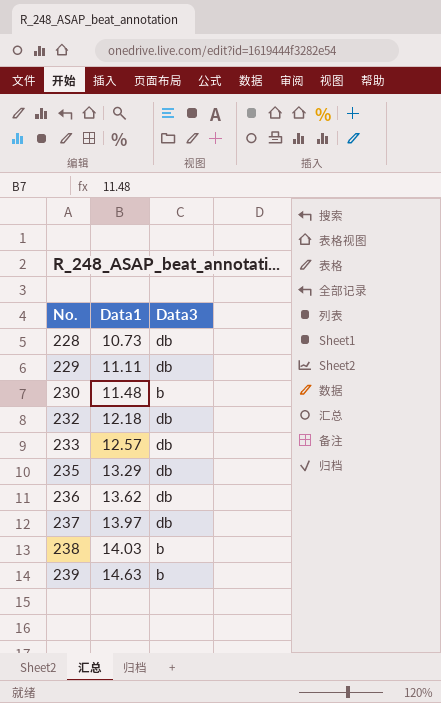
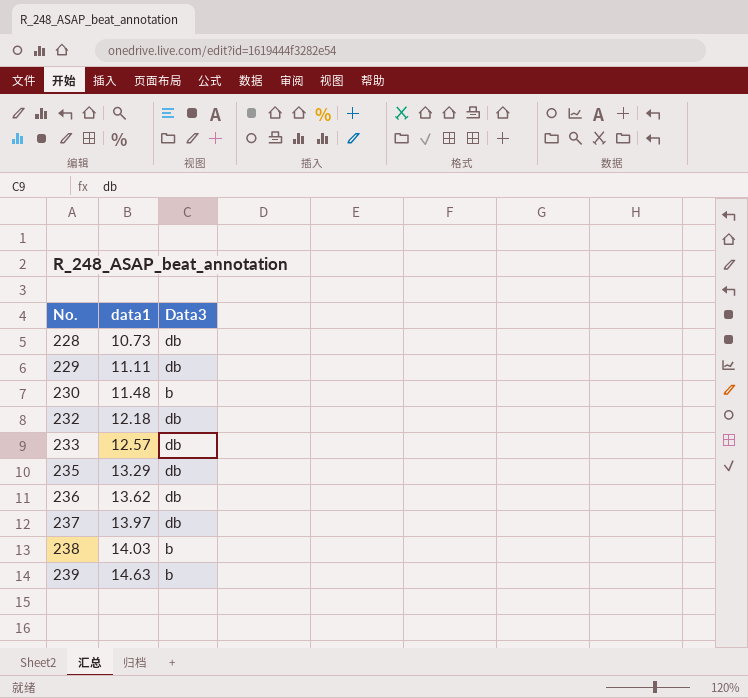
column name: Data1 -> data1

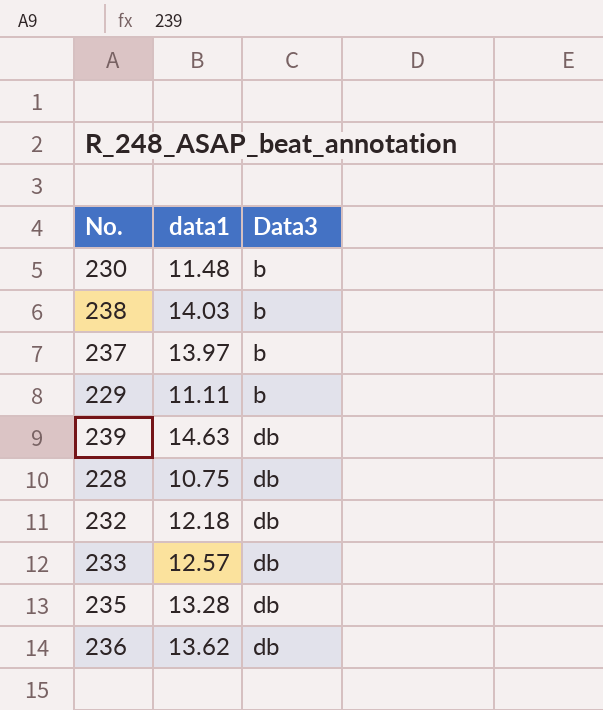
row order: No. ascending -> Data3 ascending
237 | Data3: db -> b
229 | Data3: db -> b
239 | Data3: b -> db
228 | data1: 10.73 -> 10.75
235 | data1: 13.29 -> 13.28

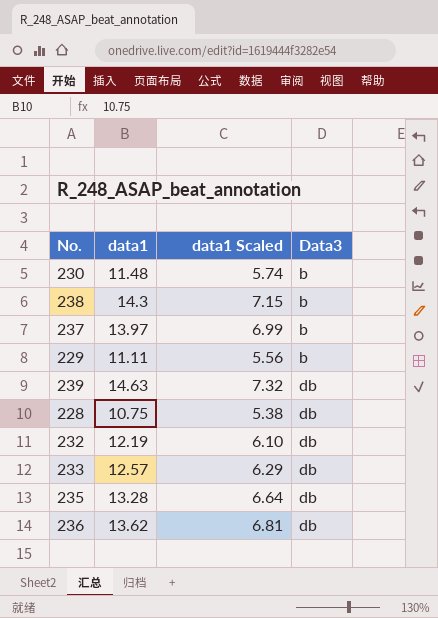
column data1 Scaled | formula: none -> [data1] * 0.5
238 | data1: 14.03 -> 14.3
232 | data1: 12.18 -> 12.19

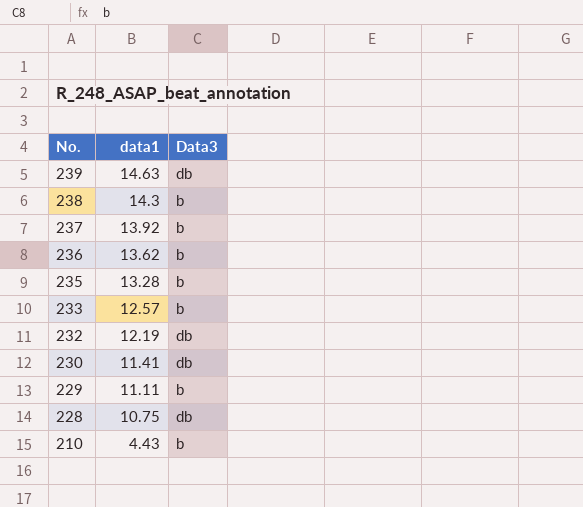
row order: Data3 ascending -> No. descending
column data1 Scaled | formula: [data1] * 0.5 -> none
237 | data1: 13.97 -> 13.92
236 | Data3: db -> b
235 | Data3: db -> b
233 | Data3: db -> b
230 | data1: 11.48 -> 11.41
230 | Data3: b -> db
row 210: none -> 4.43 | b

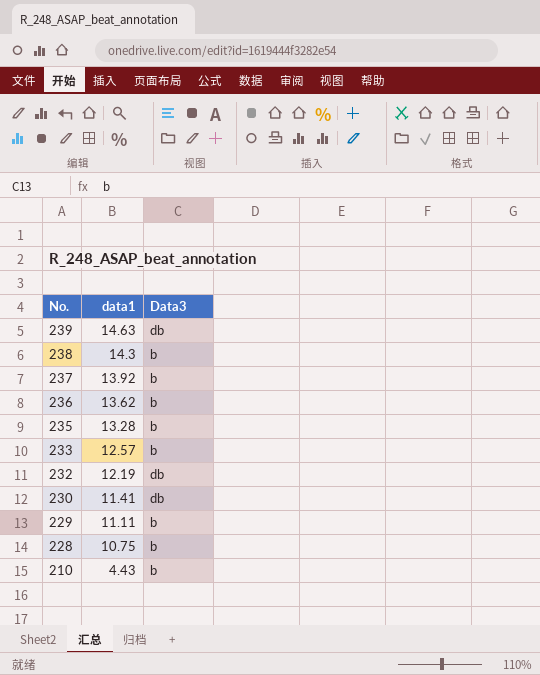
228 | Data3: db -> b

